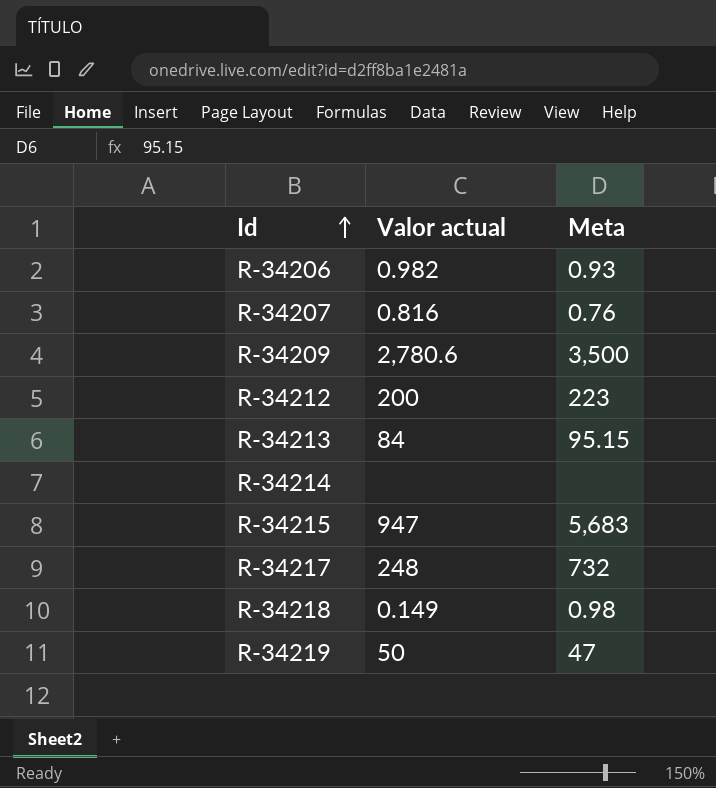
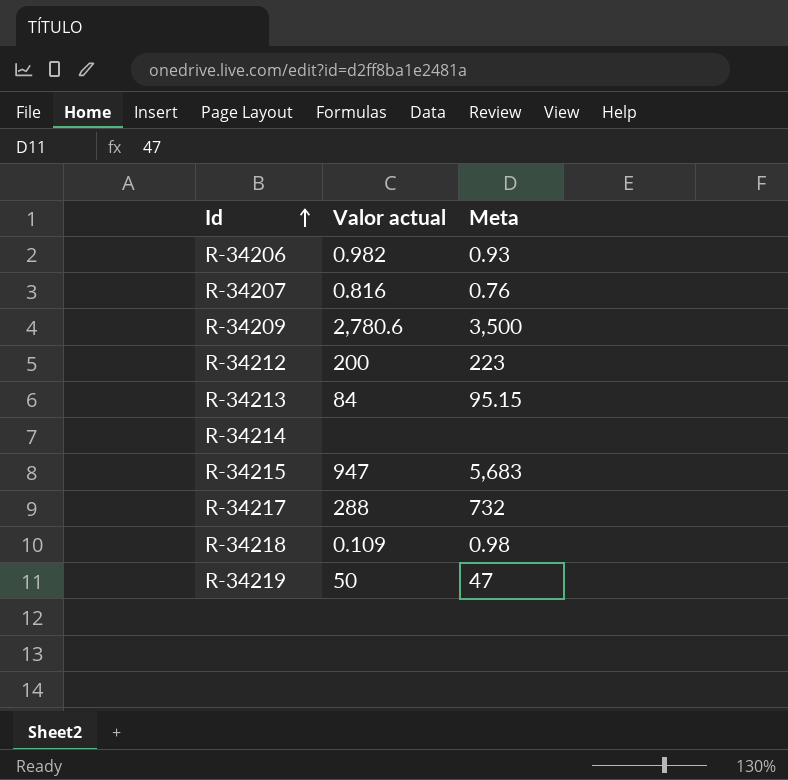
R-34217 | Valor actual: 248 -> 288
R-34218 | Valor actual: 0.149 -> 0.109

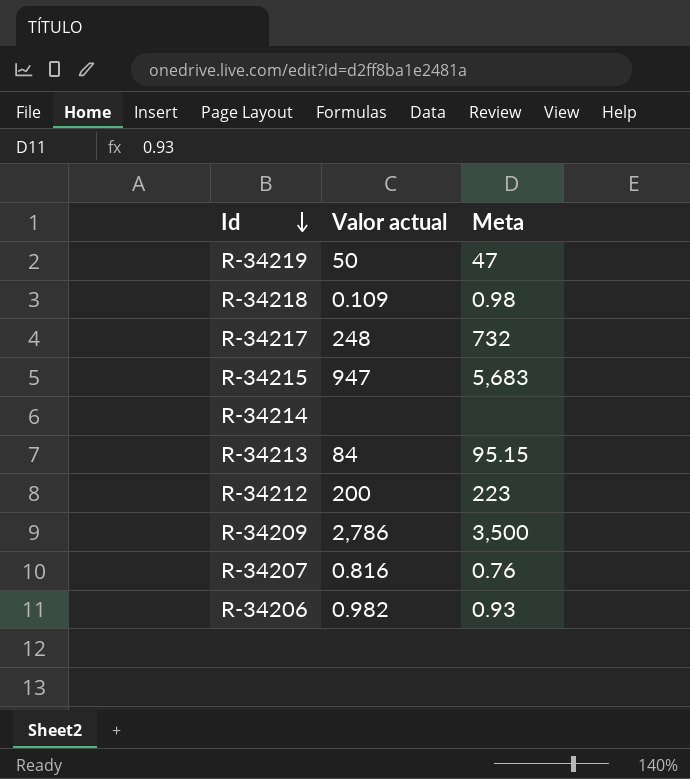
row order: Id ascending -> Id descending
R-34217 | Valor actual: 288 -> 248
R-34209 | Valor actual: 2,780.6 -> 2,786

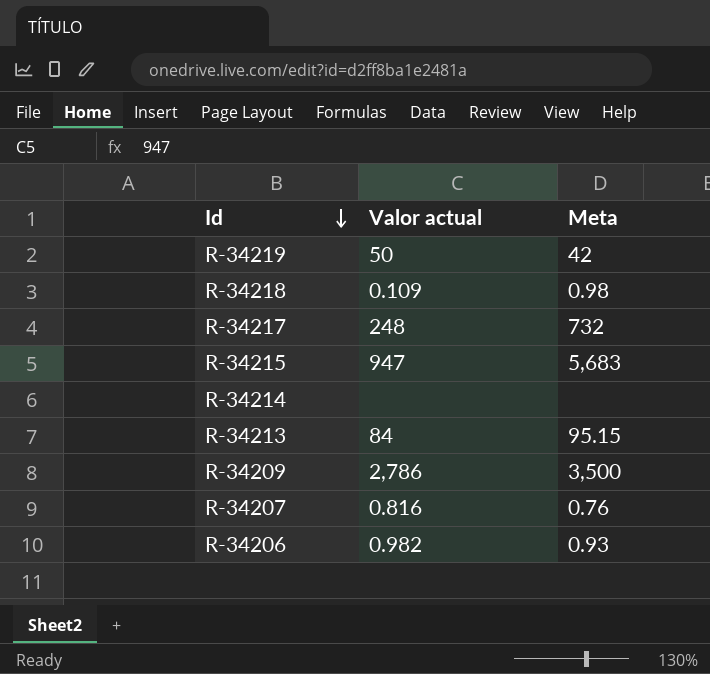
row R-34212: 200 | 223 -> none
R-34219 | Meta: 47 -> 42

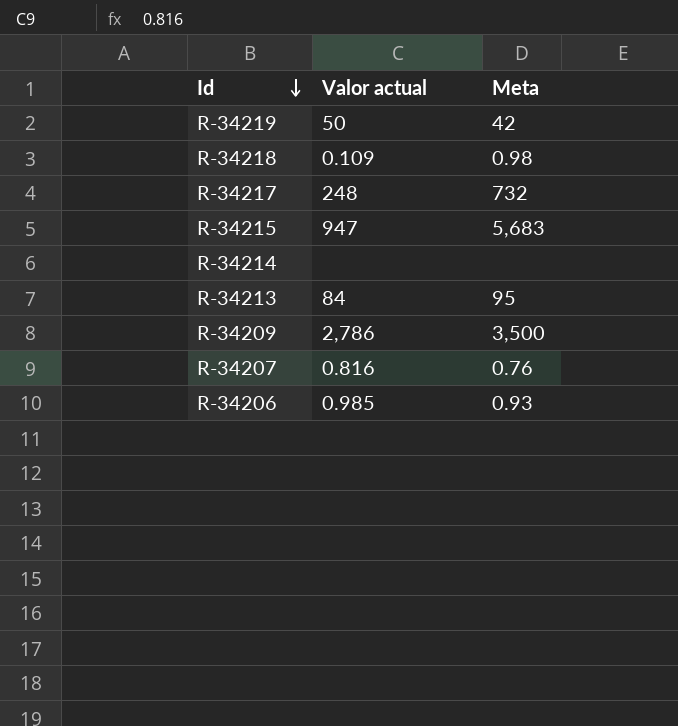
R-34213 | Meta: 95.15 -> 95
R-34206 | Valor actual: 0.982 -> 0.985

